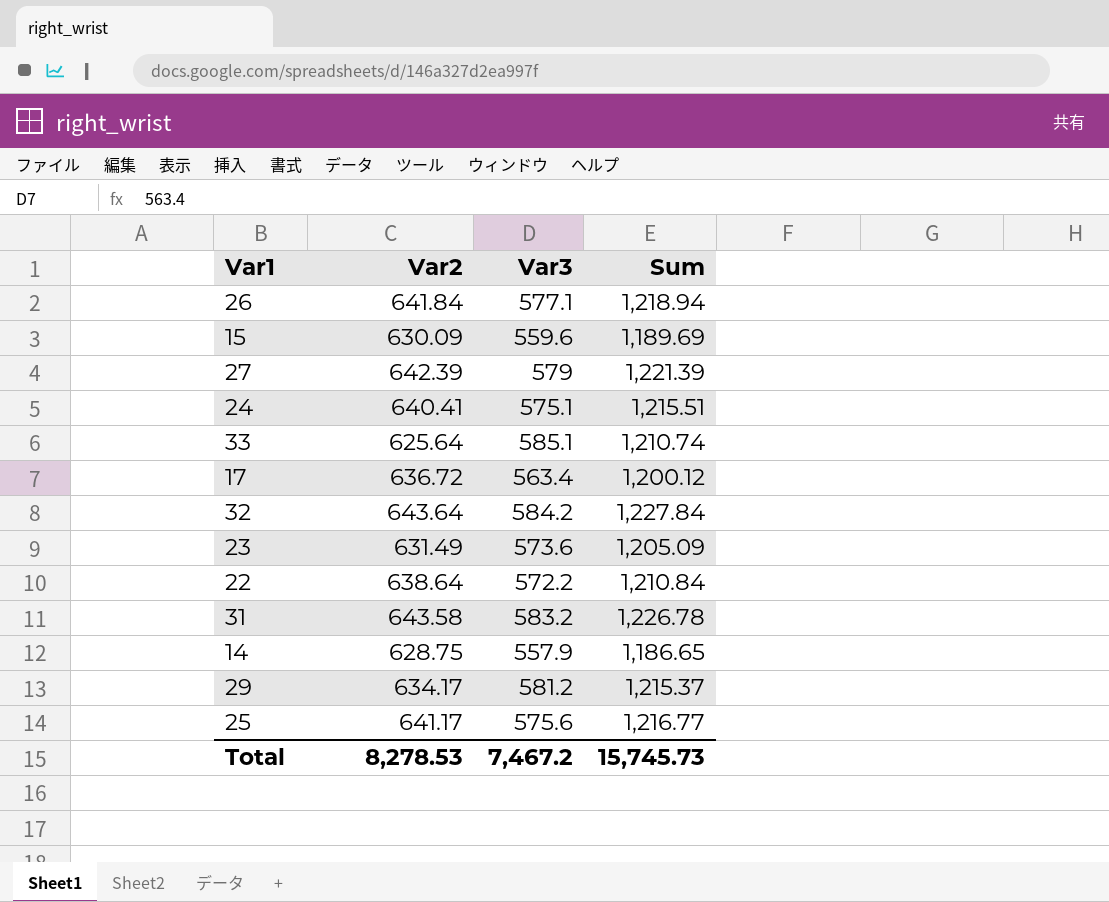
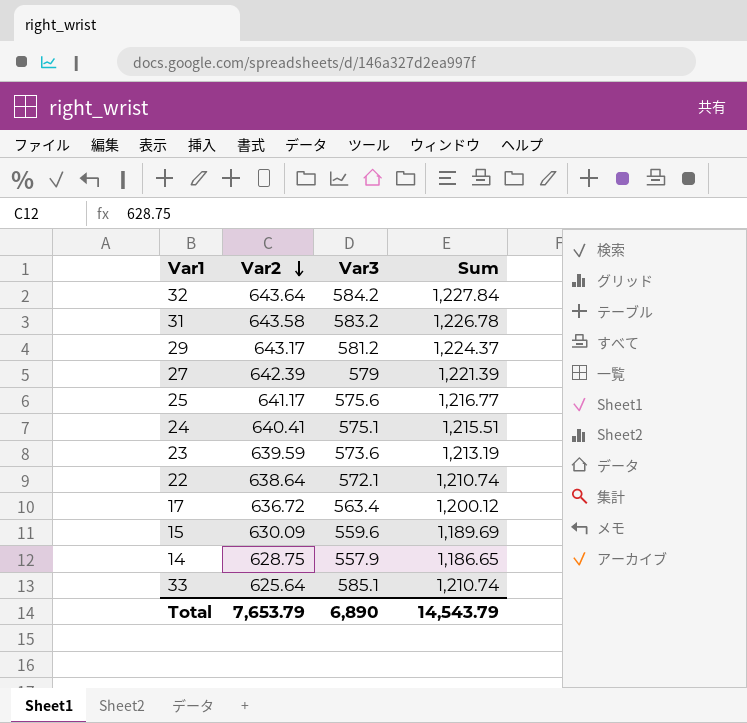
row order: none -> Var2 descending
row 26: 641.84 | 577.1 | 1,218.94 -> none
29 | Var2: 634.17 -> 643.17
29 | Sum: 1,215.37 -> 1,224.37
23 | Var2: 631.49 -> 639.59
23 | Sum: 1,205.09 -> 1,213.19
22 | Var3: 572.2 -> 572.1
22 | Sum: 1,210.84 -> 1,210.74
Total | Var2: 8,278.53 -> 7,653.79
Total | Var3: 7,467.2 -> 6,890
Total | Sum: 15,745.73 -> 14,543.79

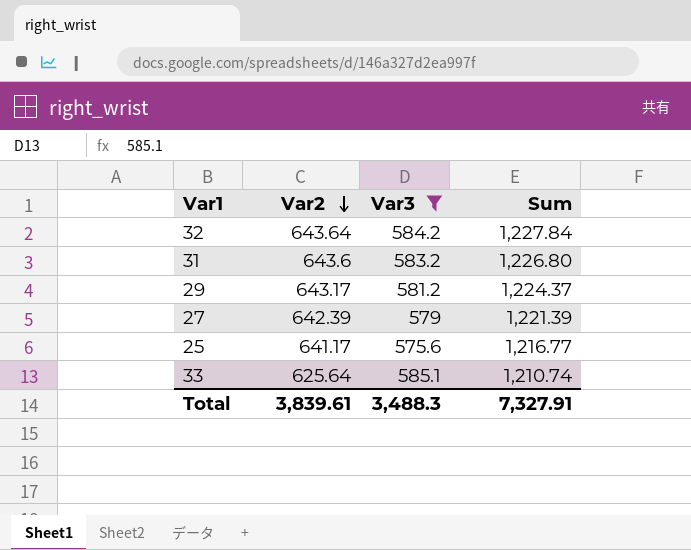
filter: none -> Var3 >= 575.6
31 | Var2: 643.58 -> 643.6
31 | Sum: 1,226.78 -> 1,226.80
Total | Var2: 7,653.79 -> 3,839.61
Total | Var3: 6,890 -> 3,488.3
Total | Sum: 14,543.79 -> 7,327.91

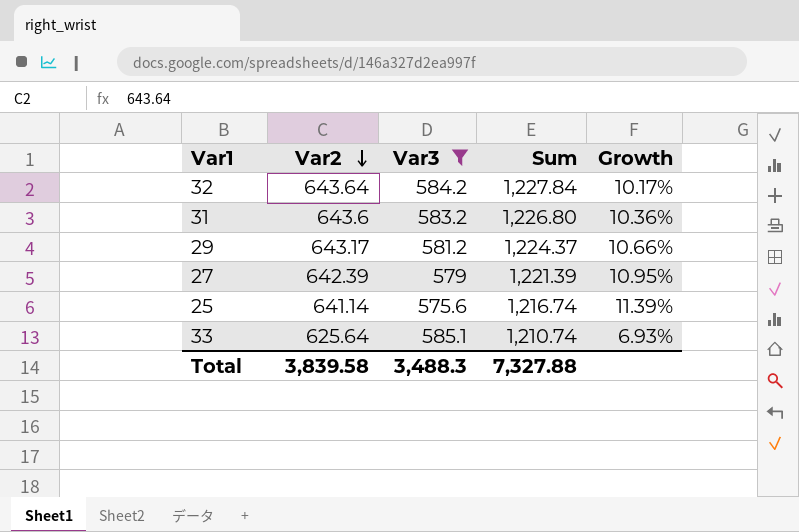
column Growth | formula: none -> ([Var2] - [Var3]) / [Var3]
25 | Var2: 641.17 -> 641.14
25 | Sum: 1,216.77 -> 1,216.74
Total | Var2: 3,839.61 -> 3,839.58
Total | Sum: 7,327.91 -> 7,327.88

